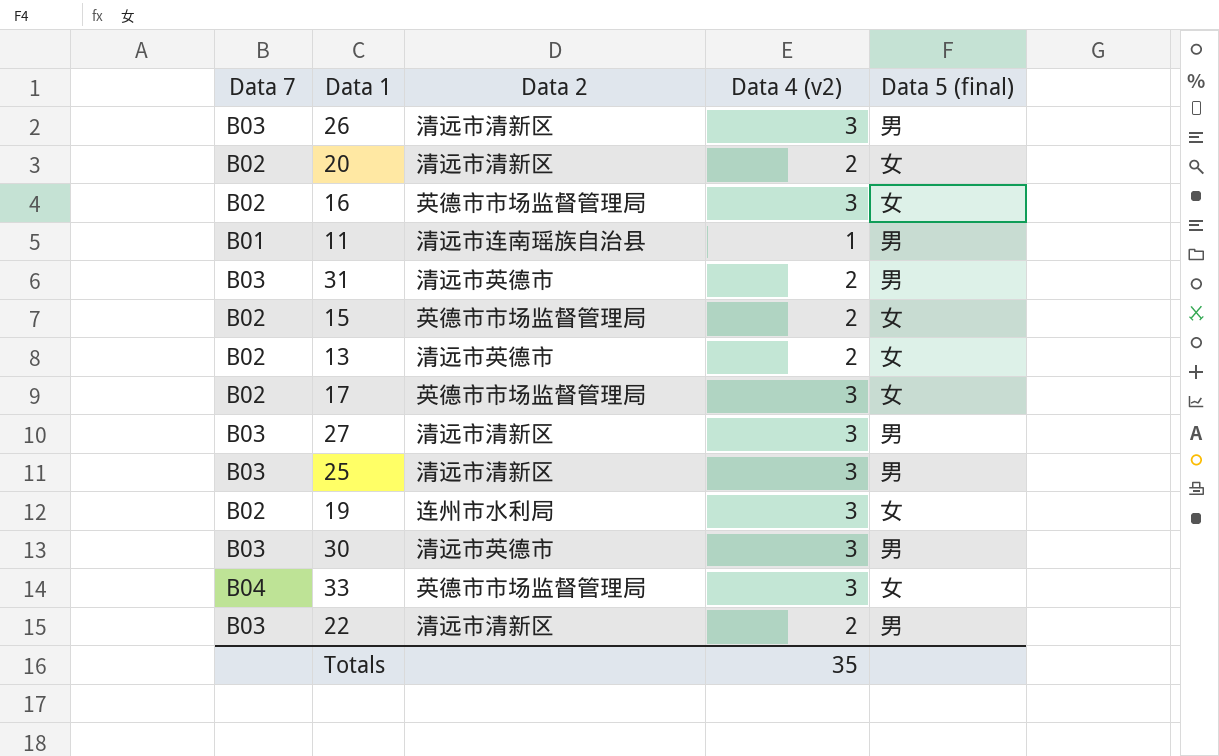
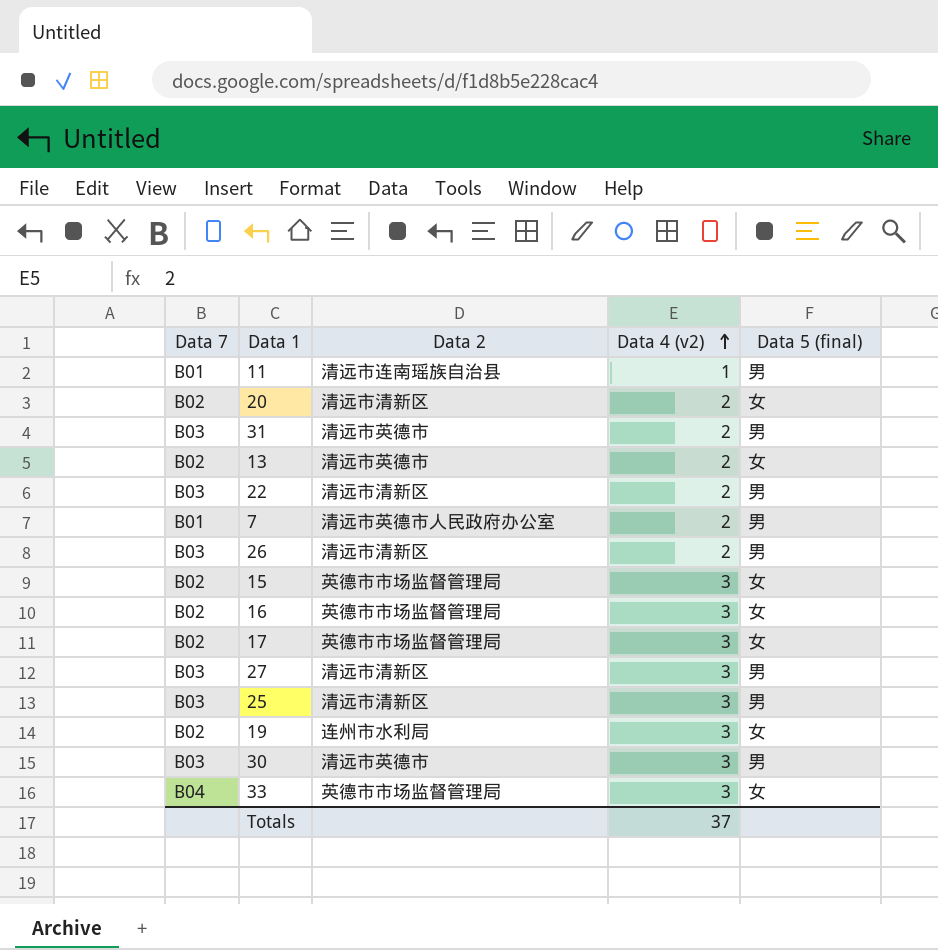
row order: none -> Data 4 (v2) ascending
row 7: none -> B01 | 清远市英德市人民政府办公室 | 2 | 男
26 | Data 4 (v2): 3 -> 2
15 | Data 4 (v2): 2 -> 3
Totals | Data 4 (v2): 35 -> 37

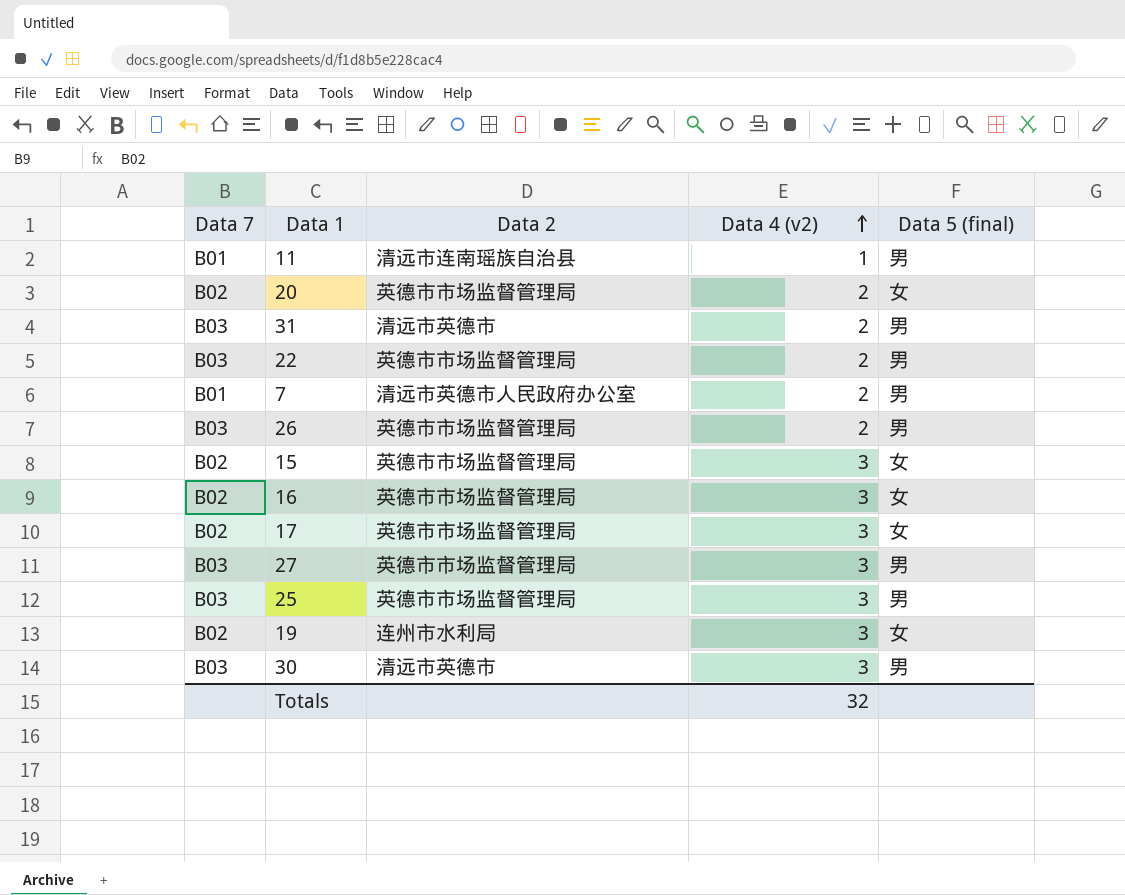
row 13: B02 | 清远市英德市 | 2 | 女 -> none
row 33: B04 | 英德市市场监督管理局 | 3 | 女 -> none
20 | Data 2: 清远市清新区 -> 英德市市场监督管理局
22 | Data 2: 清远市清新区 -> 英德市市场监督管理局
26 | Data 2: 清远市清新区 -> 英德市市场监督管理局
27 | Data 2: 清远市清新区 -> 英德市市场监督管理局
25 | Data 2: 清远市清新区 -> 英德市市场监督管理局
Totals | Data 4 (v2): 37 -> 32

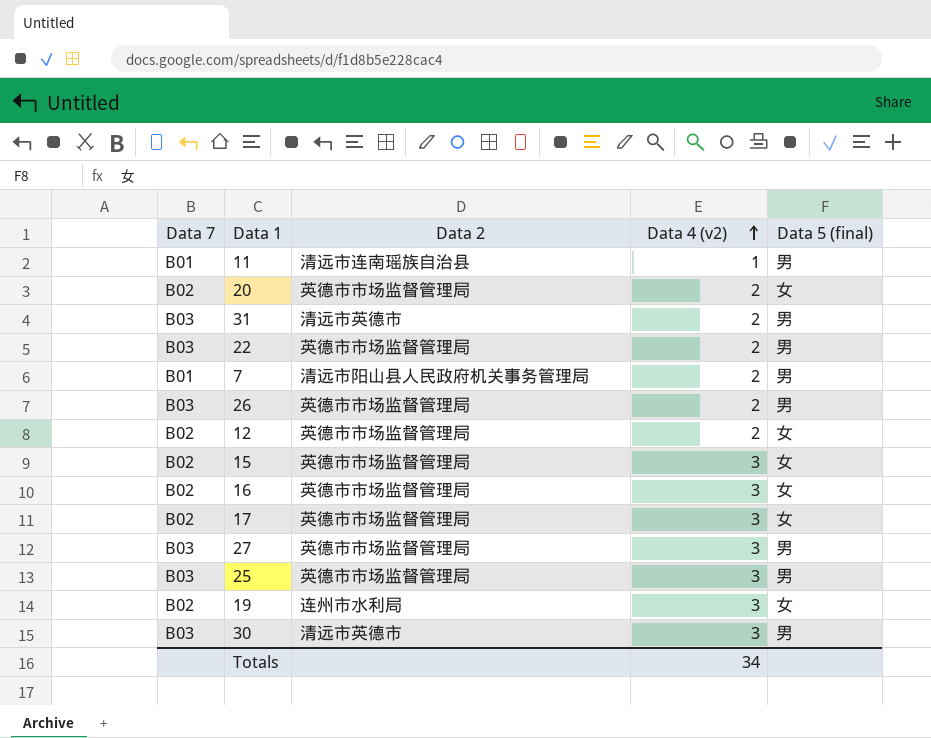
7 | Data 2: 清远市英德市人民政府办公室 -> 清远市阳山县人民政府机关事务管理局
row 12: none -> B02 | 英德市市场监督管理局 | 2 | 女
Totals | Data 4 (v2): 32 -> 34

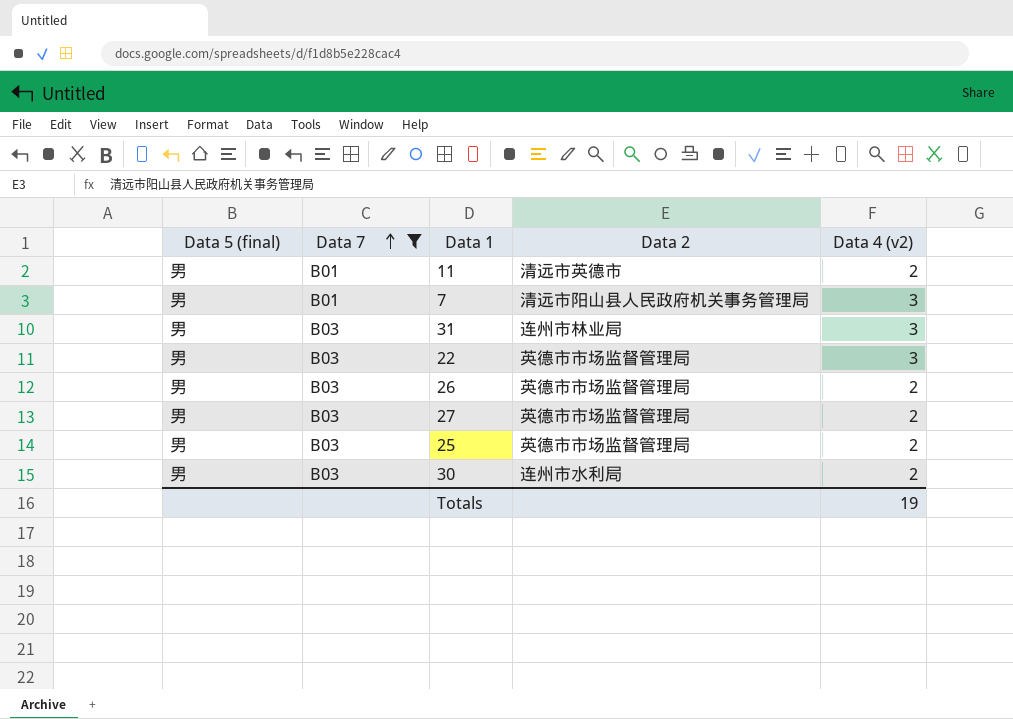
filter: none -> Data 7 != B02
row order: Data 4 (v2) ascending -> Data 7 ascending
column Data 5 (final) | position: 5 -> 1
11 | Data 2: 清远市连南瑶族自治县 -> 清远市英德市
11 | Data 4 (v2): 1 -> 2
7 | Data 4 (v2): 2 -> 3
31 | Data 2: 清远市英德市 -> 连州市林业局
31 | Data 4 (v2): 2 -> 3
22 | Data 4 (v2): 2 -> 3
27 | Data 4 (v2): 3 -> 2
25 | Data 4 (v2): 3 -> 2
30 | Data 2: 清远市英德市 -> 连州市水利局
30 | Data 4 (v2): 3 -> 2
Totals | Data 4 (v2): 34 -> 19

